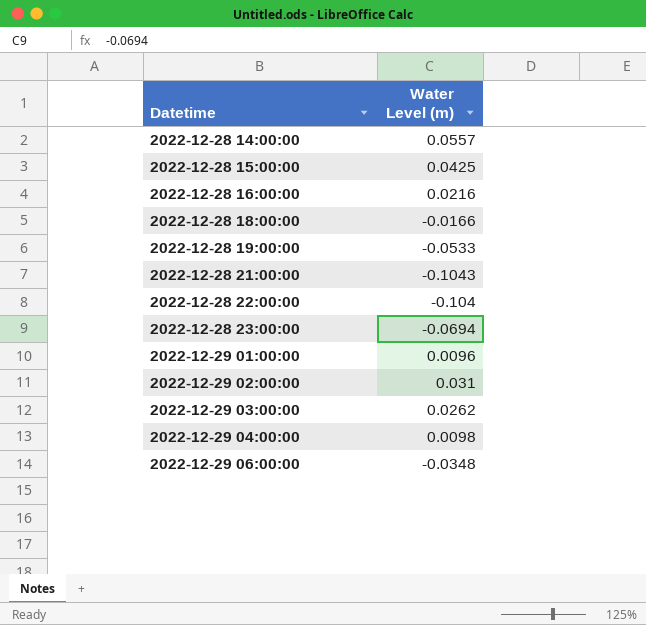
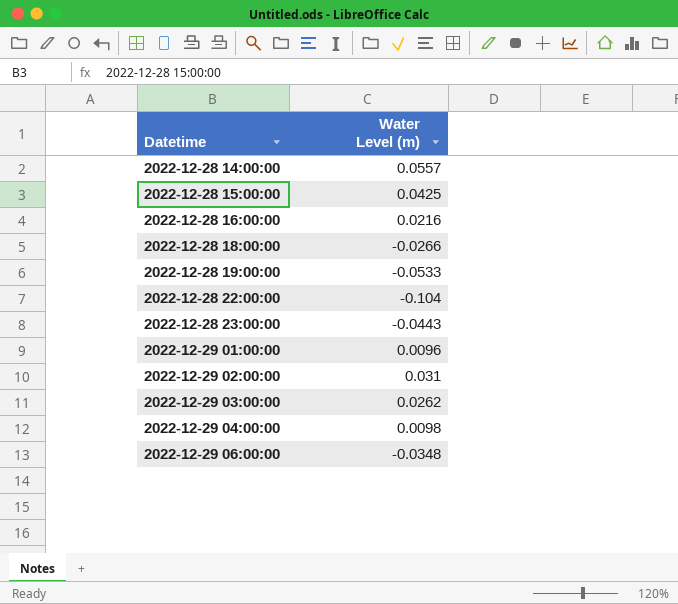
row 2022-12-28 21:00:00: -0.1043 -> none
2022-12-28 18:00:00 | Water Level (m): -0.0166 -> -0.0266
2022-12-28 23:00:00 | Water Level (m): -0.0694 -> -0.0443

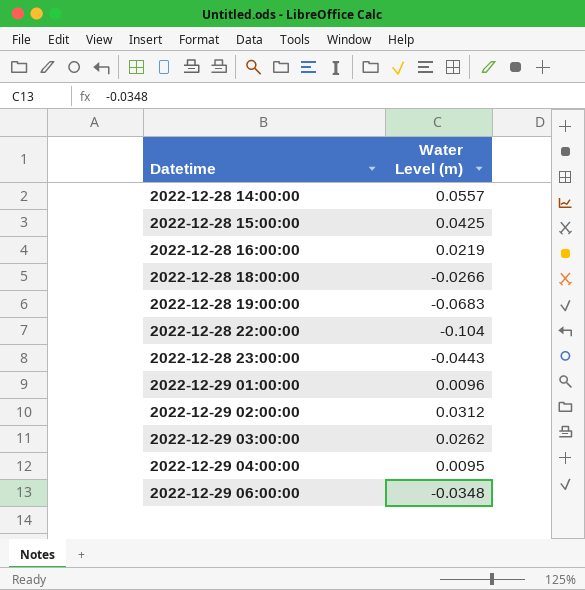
2022-12-28 16:00:00 | Water Level (m): 0.0216 -> 0.0219
2022-12-28 19:00:00 | Water Level (m): -0.0533 -> -0.0683
2022-12-29 02:00:00 | Water Level (m): 0.031 -> 0.0312
2022-12-29 04:00:00 | Water Level (m): 0.0098 -> 0.0095

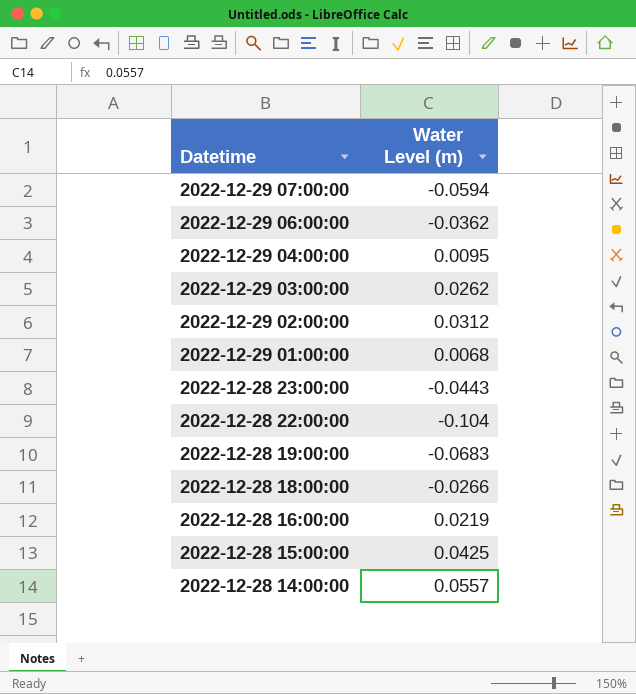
row order: Datetime ascending -> Datetime descending
row 2022-12-29 07:00:00: none -> -0.0594
2022-12-29 06:00:00 | Water Level (m): -0.0348 -> -0.0362
2022-12-29 01:00:00 | Water Level (m): 0.0096 -> 0.0068

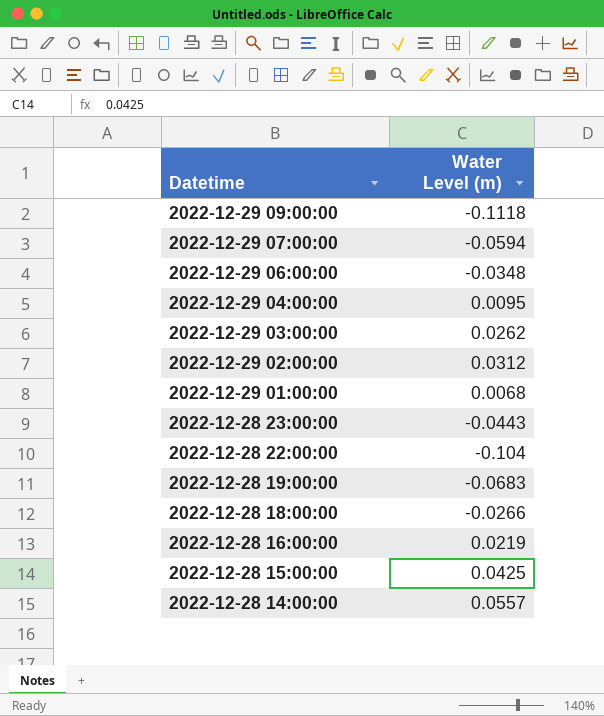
row 2022-12-29 09:00:00: none -> -0.1118
2022-12-29 06:00:00 | Water Level (m): -0.0362 -> -0.0348

